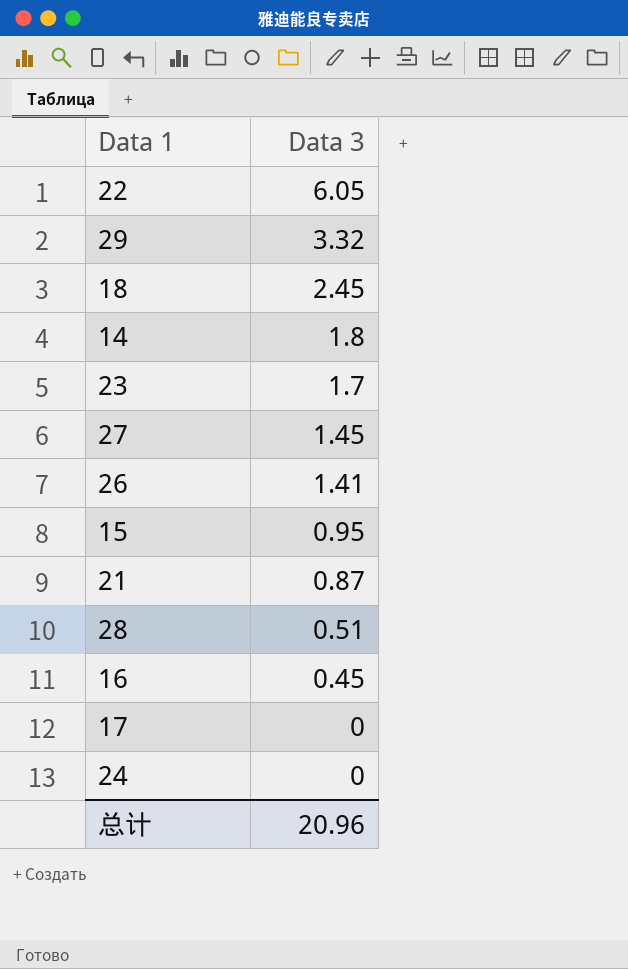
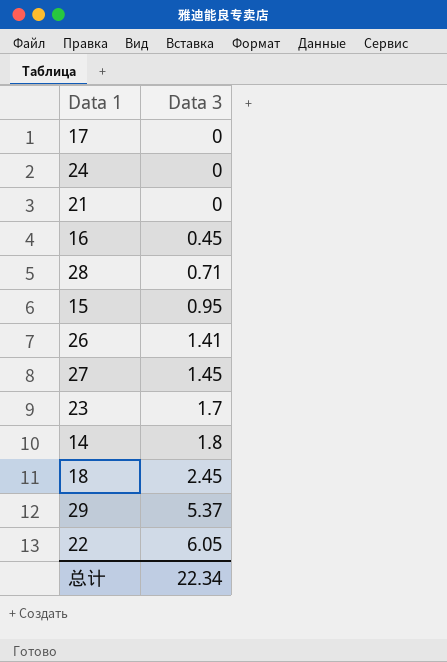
row order: Data 3 descending -> Data 3 ascending
21 | Data 3: 0.87 -> 0
28 | Data 3: 0.51 -> 0.71
29 | Data 3: 3.32 -> 5.37
总计 | Data 3: 20.96 -> 22.34

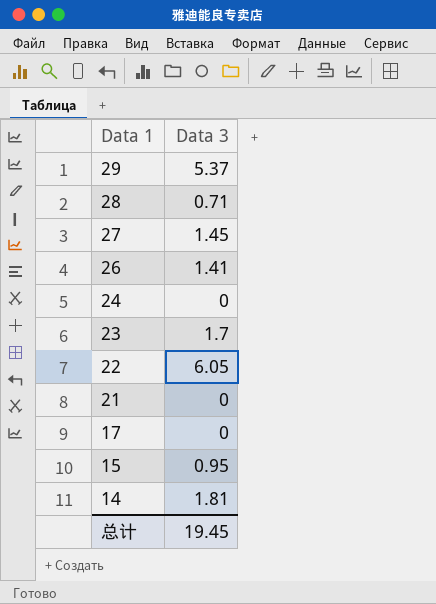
row order: Data 3 ascending -> Data 1 descending
row 16: 0.45 -> none
row 18: 2.45 -> none
14 | Data 3: 1.8 -> 1.81
总计 | Data 3: 22.34 -> 19.45

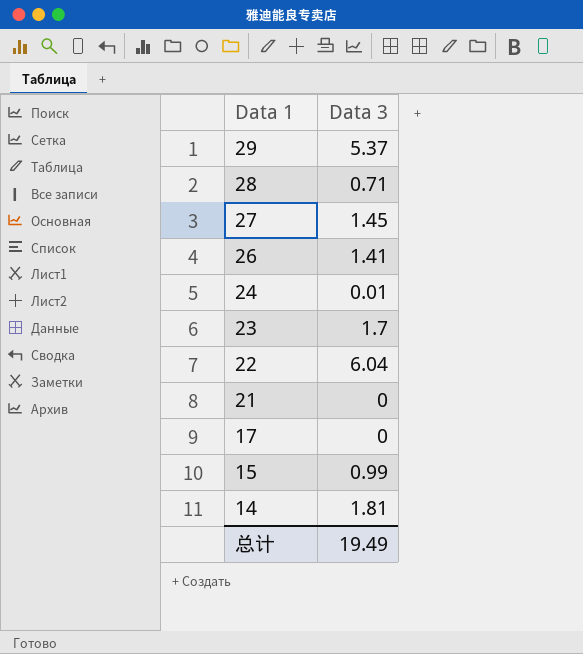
24 | Data 3: 0 -> 0.01
22 | Data 3: 6.05 -> 6.04
15 | Data 3: 0.95 -> 0.99
总计 | Data 3: 19.45 -> 19.49

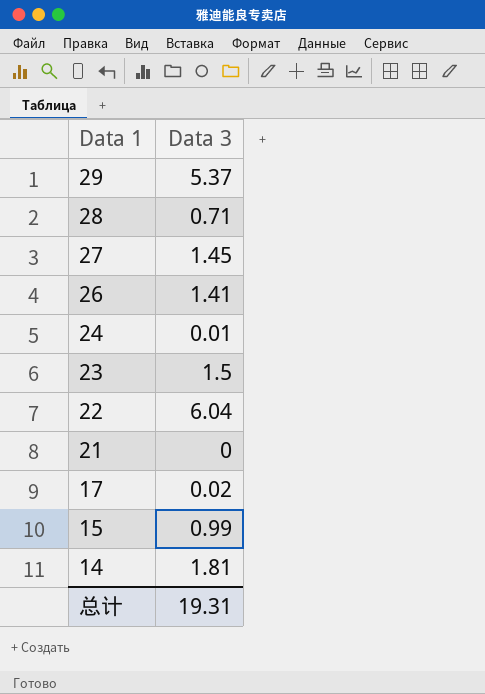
23 | Data 3: 1.7 -> 1.5
17 | Data 3: 0 -> 0.02
总计 | Data 3: 19.49 -> 19.31

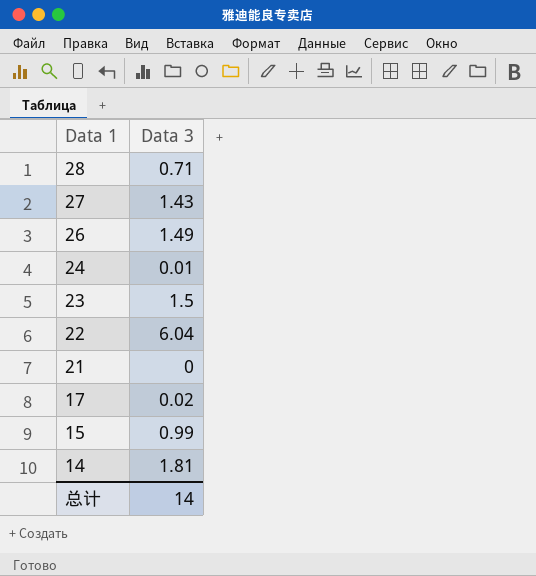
row 29: 5.37 -> none
27 | Data 3: 1.45 -> 1.43
26 | Data 3: 1.41 -> 1.49
总计 | Data 3: 19.31 -> 14

